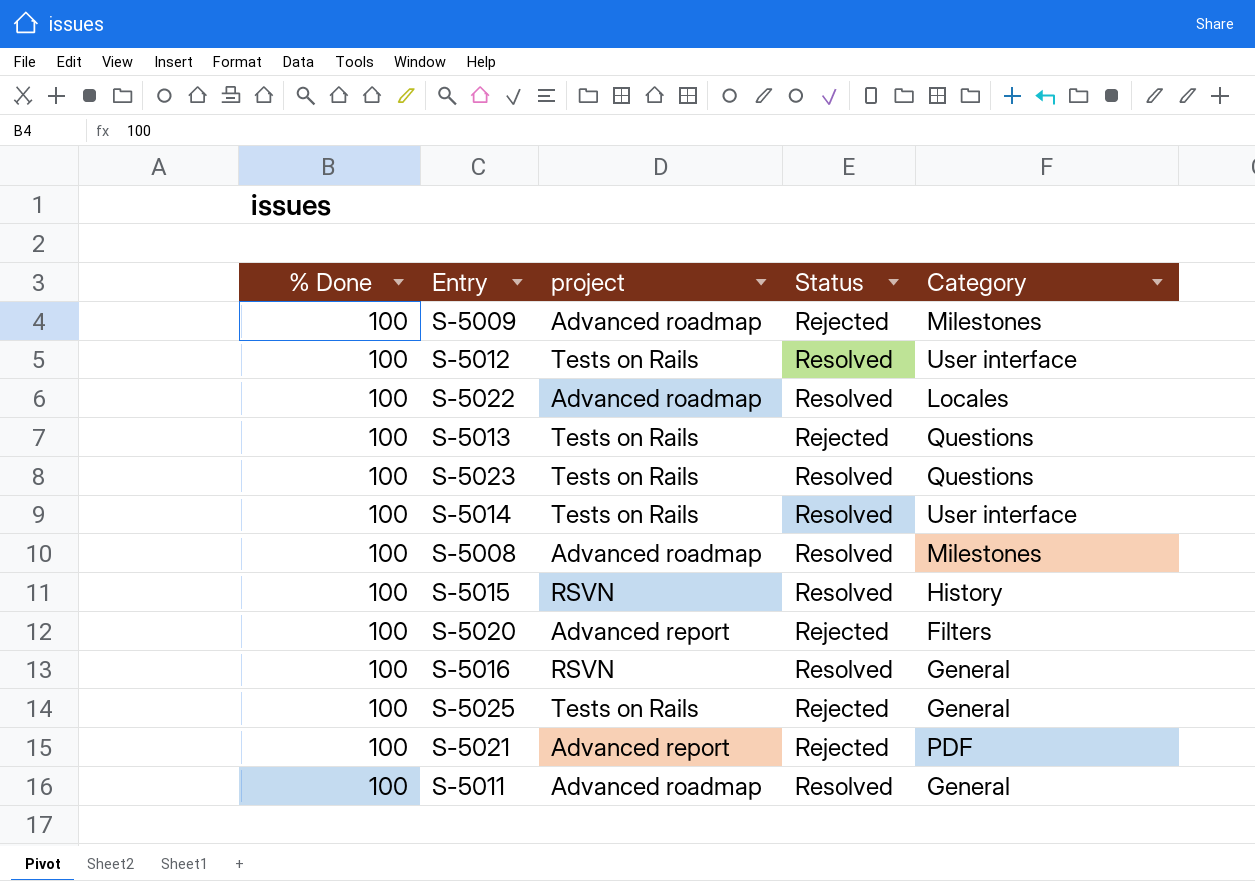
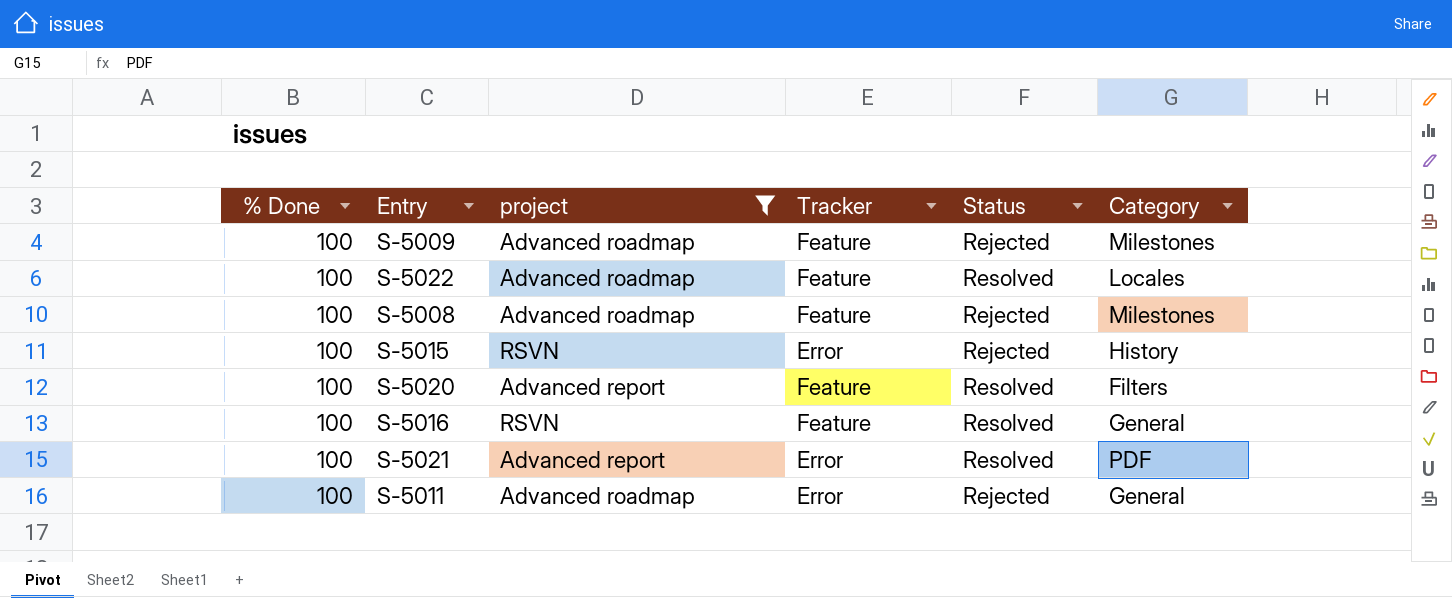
filter: none -> project != Tests on Rails
column Tracker | position: none -> 4
S-5008 | Status: Resolved -> Rejected
S-5015 | Status: Resolved -> Rejected
S-5020 | Status: Rejected -> Resolved
S-5021 | Status: Rejected -> Resolved
S-5011 | Status: Resolved -> Rejected

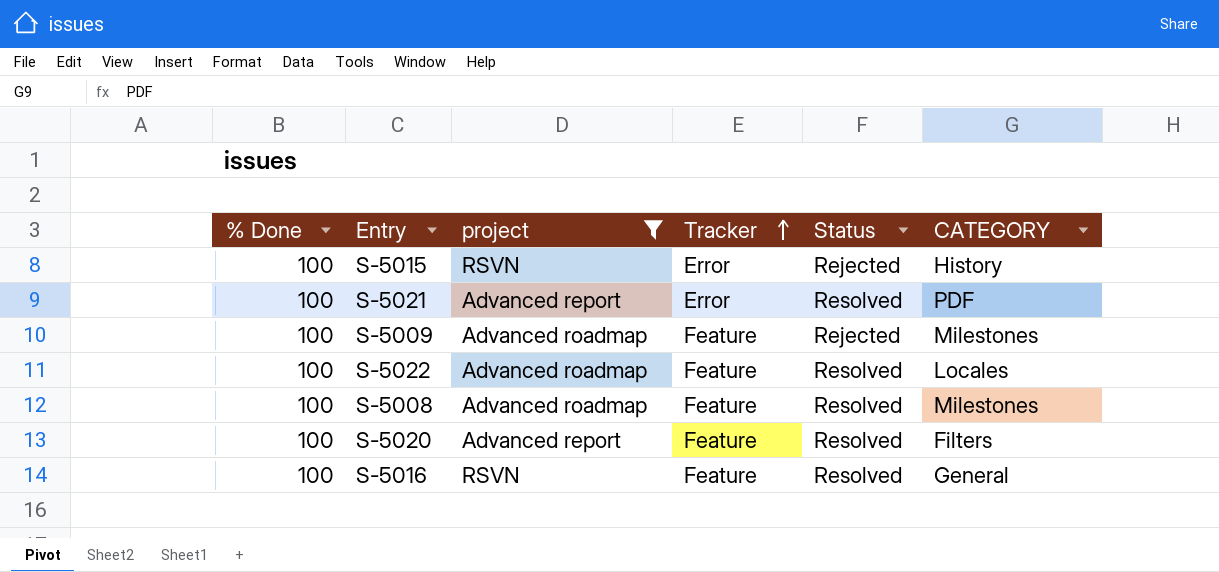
row order: none -> Tracker ascending
column name: Category -> CATEGORY
row S-5011: 100 | Advanced roadmap | Error | Rejected | General -> none
S-5008 | Status: Rejected -> Resolved

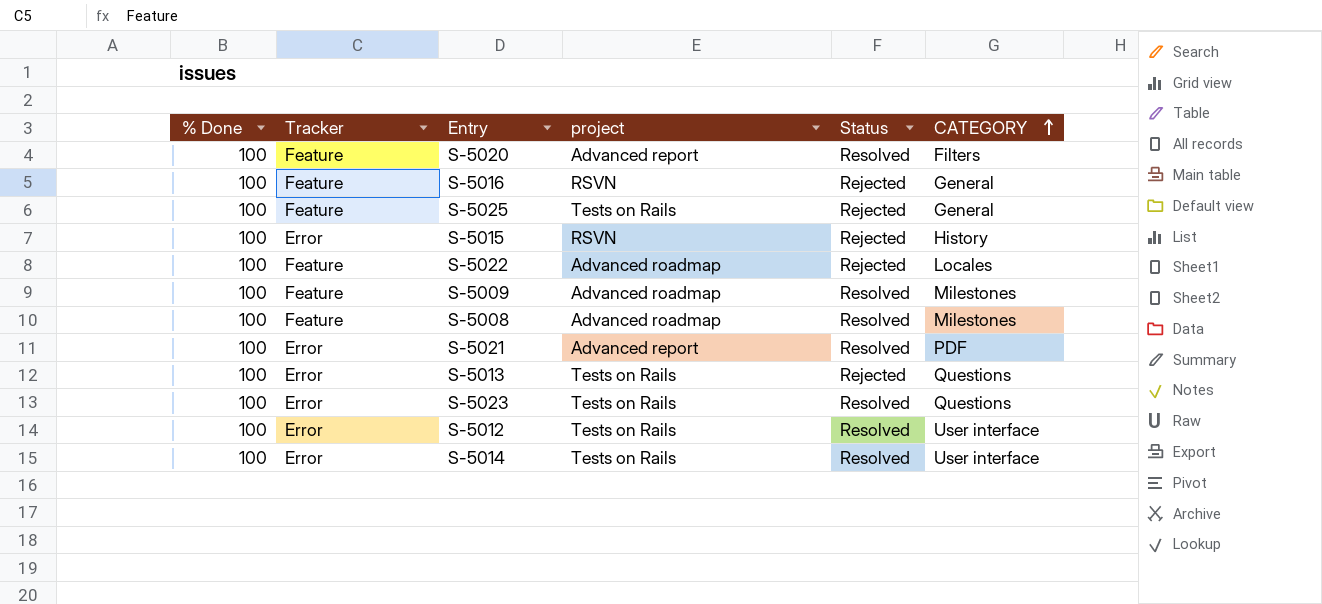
filter: project != Tests on Rails -> none
row order: Tracker ascending -> CATEGORY ascending
column Tracker | position: 4 -> 2
S-5016 | Status: Resolved -> Rejected
S-5022 | Status: Resolved -> Rejected
S-5009 | Status: Rejected -> Resolved

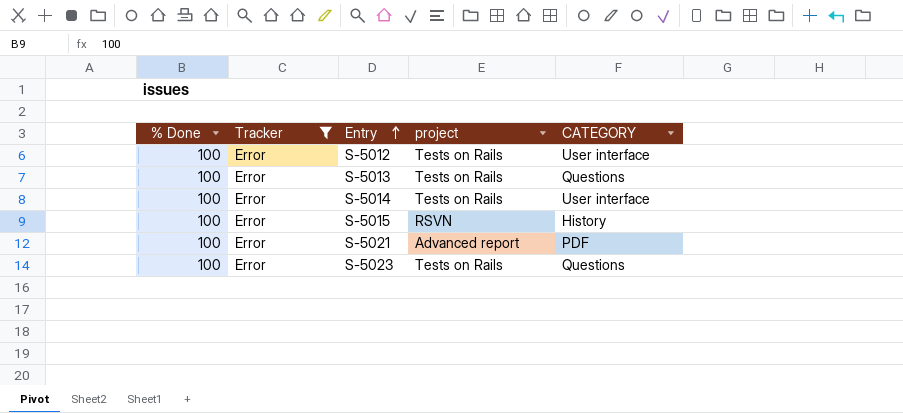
filter: none -> Tracker = Error
row order: CATEGORY ascending -> Entry ascending
column Status | position: 5 -> none

